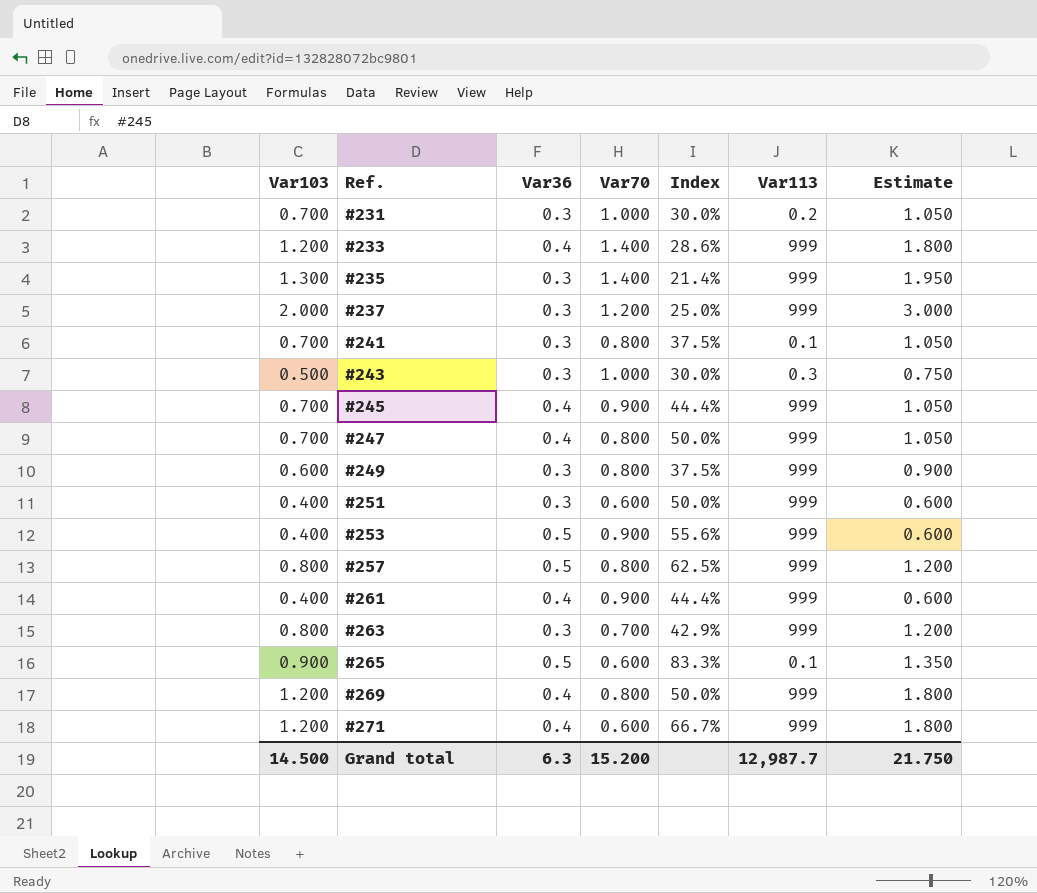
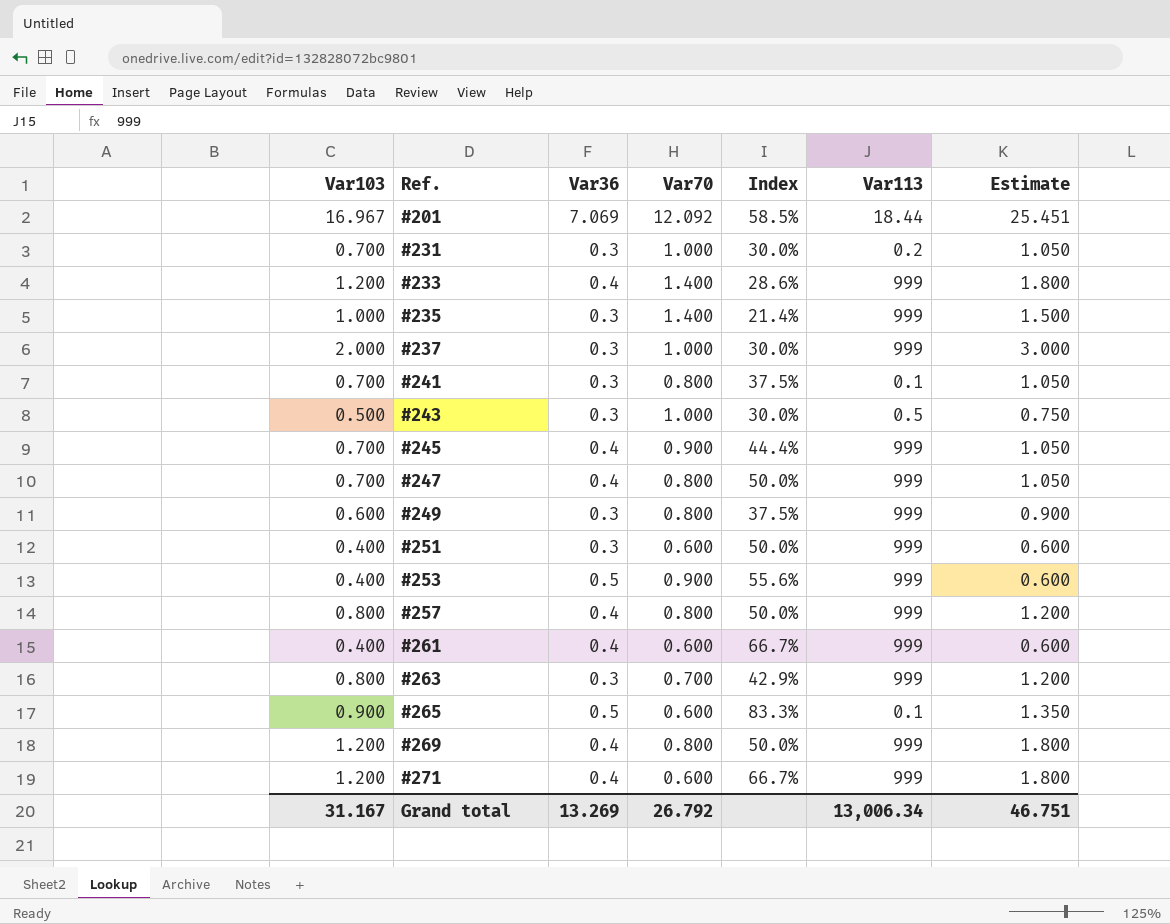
row #201: none -> 16.967 | 7.069 | 12.092 | 58.5% | 18.44 | 25.451
#235 | Var103: 1.300 -> 1.000
#235 | Estimate: 1.950 -> 1.500
#237 | Var70: 1.200 -> 1.000
#237 | Index: 25.0% -> 30.0%
#243 | Var113: 0.3 -> 0.5
#257 | Var36: 0.5 -> 0.4
#257 | Index: 62.5% -> 50.0%
#261 | Var70: 0.900 -> 0.600
#261 | Index: 44.4% -> 66.7%
Grand total | Var103: 14.500 -> 31.167
Grand total | Var36: 6.3 -> 13.269
Grand total | Var70: 15.200 -> 26.792
Grand total | Var113: 12,987.7 -> 13,006.34
Grand total | Estimate: 21.750 -> 46.751

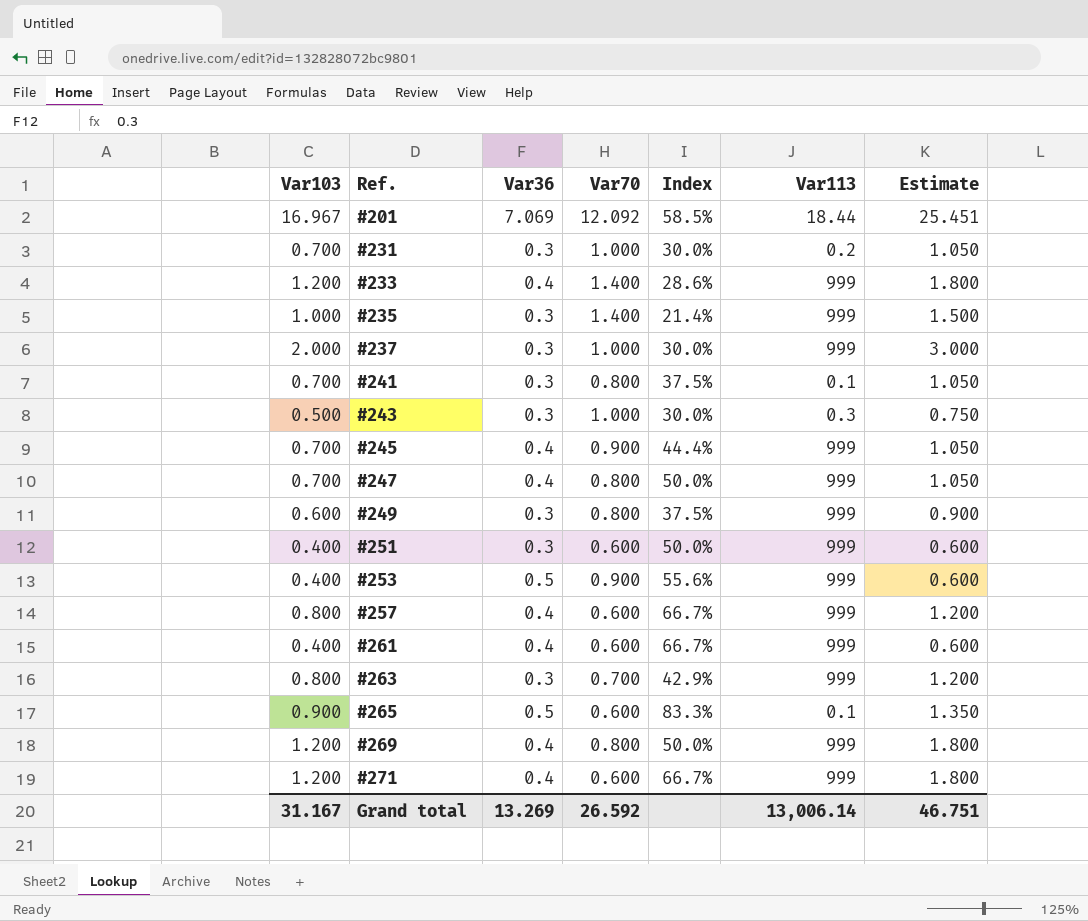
#243 | Var113: 0.5 -> 0.3
#257 | Var70: 0.800 -> 0.600
#257 | Index: 50.0% -> 66.7%
Grand total | Var70: 26.792 -> 26.592
Grand total | Var113: 13,006.34 -> 13,006.14

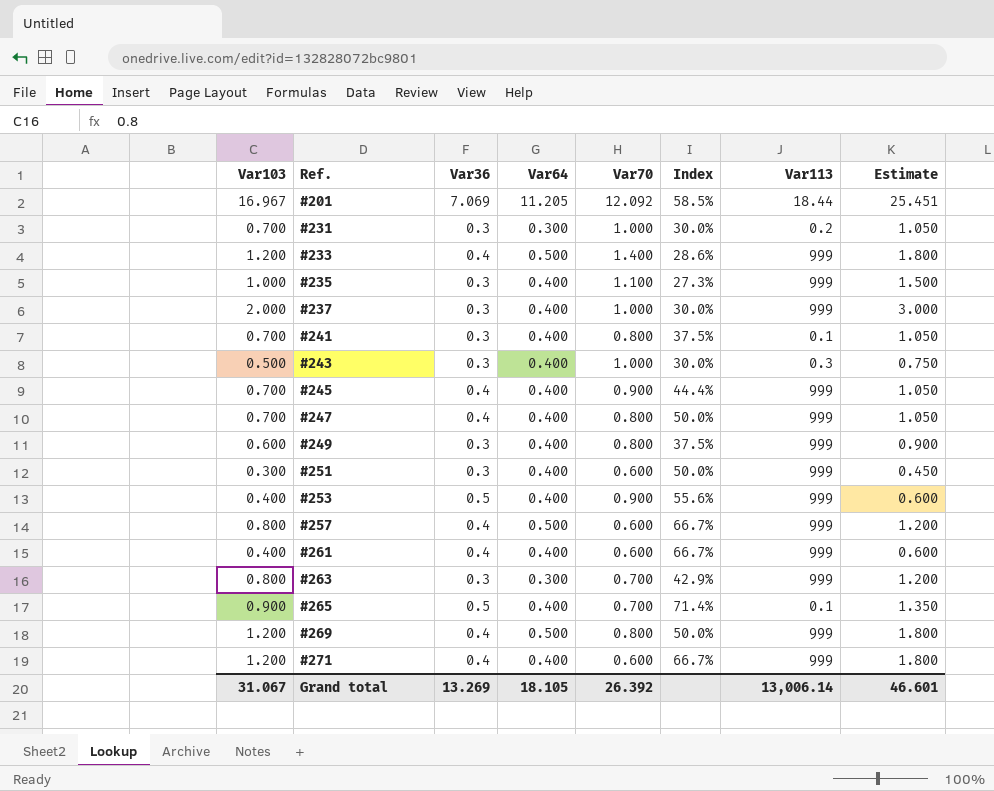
column Var64 | position: none -> 4
#235 | Var70: 1.400 -> 1.100
#235 | Index: 21.4% -> 27.3%
#251 | Var103: 0.400 -> 0.300
#251 | Estimate: 0.600 -> 0.450
#265 | Var70: 0.600 -> 0.700
#265 | Index: 83.3% -> 71.4%
Grand total | Var103: 31.167 -> 31.067
Grand total | Var70: 26.592 -> 26.392
Grand total | Estimate: 46.751 -> 46.601

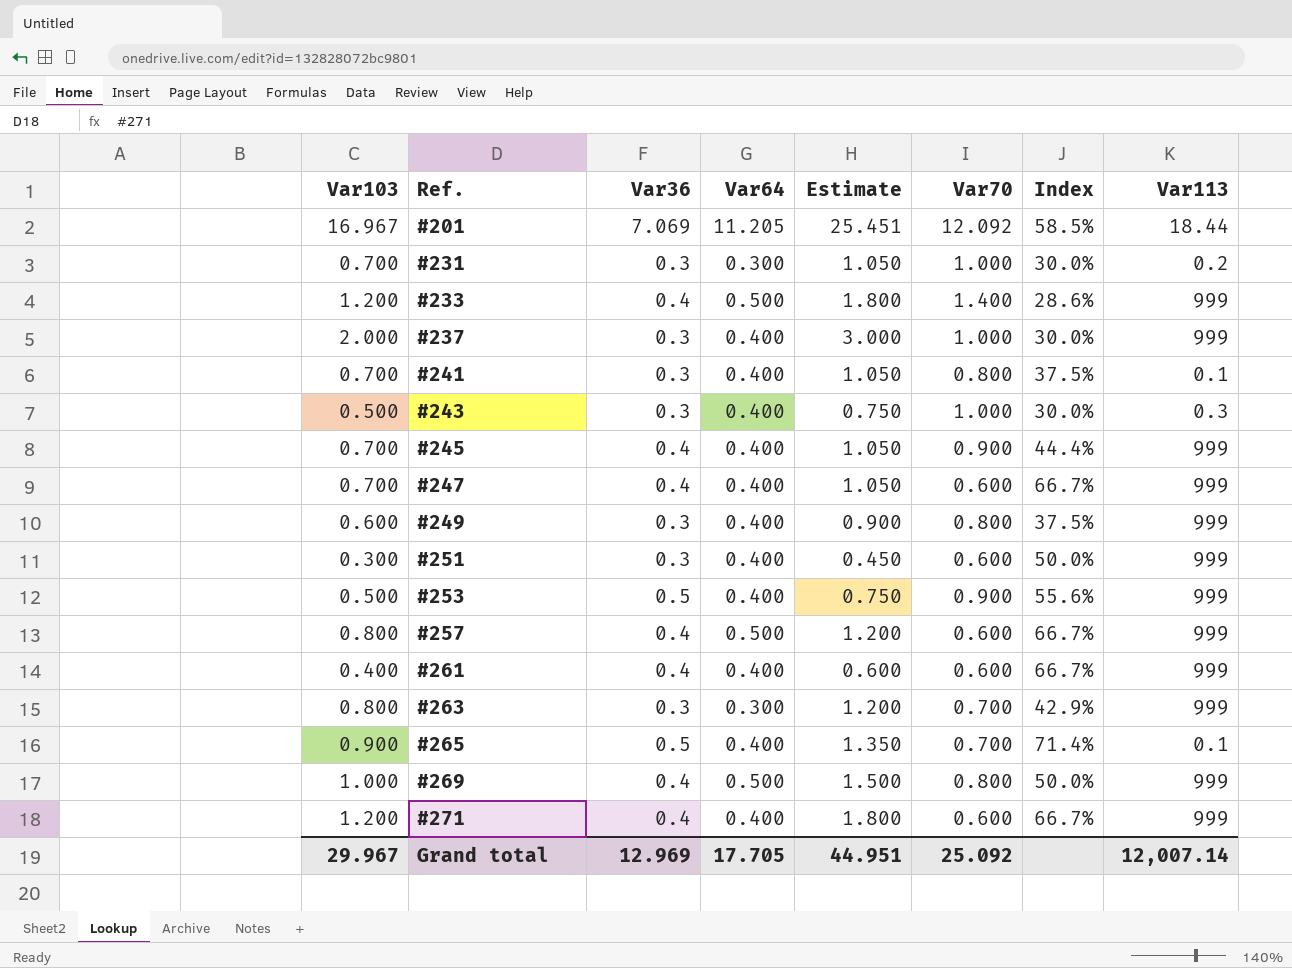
column Estimate | position: 8 -> 5
row #235: 1.000 | 0.3 | 0.400 | 1.100 | 27.3% | 999 | 1.500 -> none
#247 | Var70: 0.800 -> 0.600
#247 | Index: 50.0% -> 66.7%
#253 | Var103: 0.400 -> 0.500
#253 | Estimate: 0.600 -> 0.750
#269 | Var103: 1.200 -> 1.000
#269 | Estimate: 1.800 -> 1.500
Grand total | Var103: 31.067 -> 29.967
Grand total | Var36: 13.269 -> 12.969
Grand total | Var64: 18.105 -> 17.705
Grand total | Estimate: 46.601 -> 44.951
Grand total | Var70: 26.392 -> 25.092
Grand total | Var113: 13,006.14 -> 12,007.14

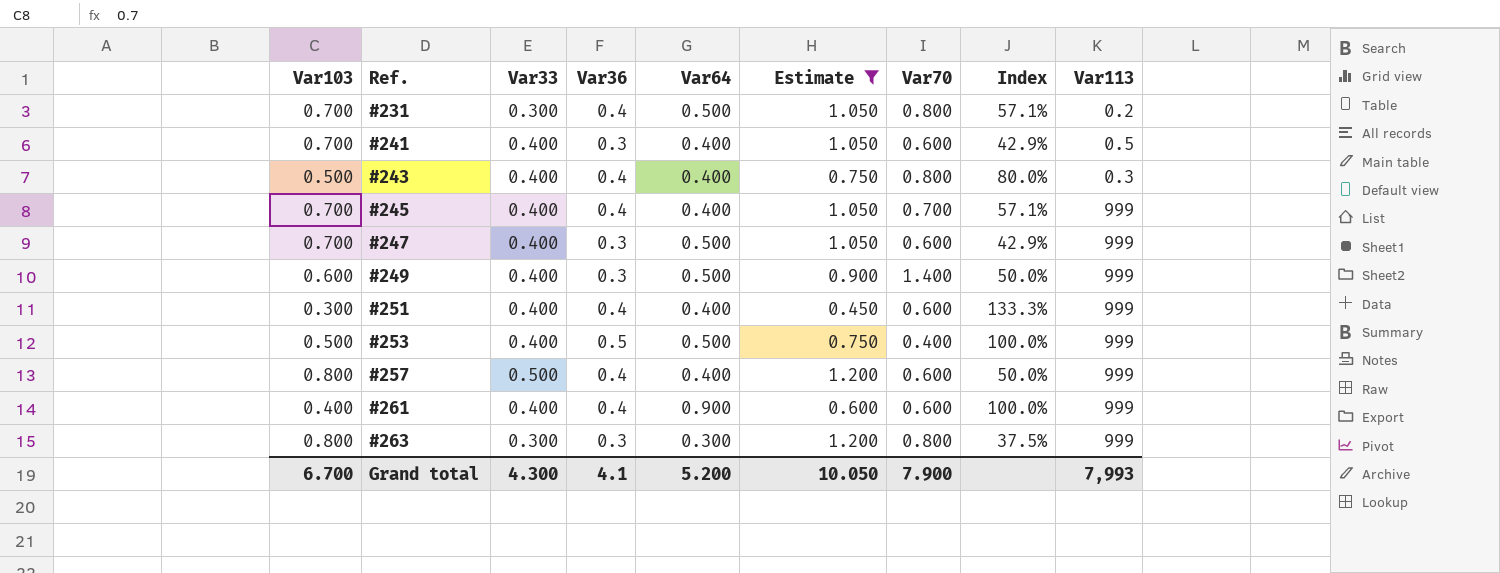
filter: none -> Estimate <= 1.200
column Var33 | position: none -> 3
column Index | formula: [Var36] / [Var70] -> [Var36] / [Var103]
#231 | Var36: 0.3 -> 0.4
#231 | Var64: 0.300 -> 0.500
#231 | Var70: 1.000 -> 0.800
#241 | Var70: 0.800 -> 0.600
#241 | Var113: 0.1 -> 0.5
#243 | Var36: 0.3 -> 0.4
#243 | Var70: 1.000 -> 0.800
#245 | Var70: 0.900 -> 0.700
#247 | Var36: 0.4 -> 0.3
#247 | Var64: 0.400 -> 0.500
#249 | Var64: 0.400 -> 0.500
#249 | Var70: 0.800 -> 1.400
#251 | Var36: 0.3 -> 0.4
#253 | Var64: 0.400 -> 0.500
#253 | Var70: 0.900 -> 0.400
#257 | Var64: 0.500 -> 0.400
#261 | Var64: 0.400 -> 0.900
#263 | Var70: 0.700 -> 0.800
Grand total | Var103: 29.967 -> 6.700
Grand total | Var36: 12.969 -> 4.1
Grand total | Var64: 17.705 -> 5.200
Grand total | Estimate: 44.951 -> 10.050
Grand total | Var70: 25.092 -> 7.900
Grand total | Var113: 12,007.14 -> 7,993

